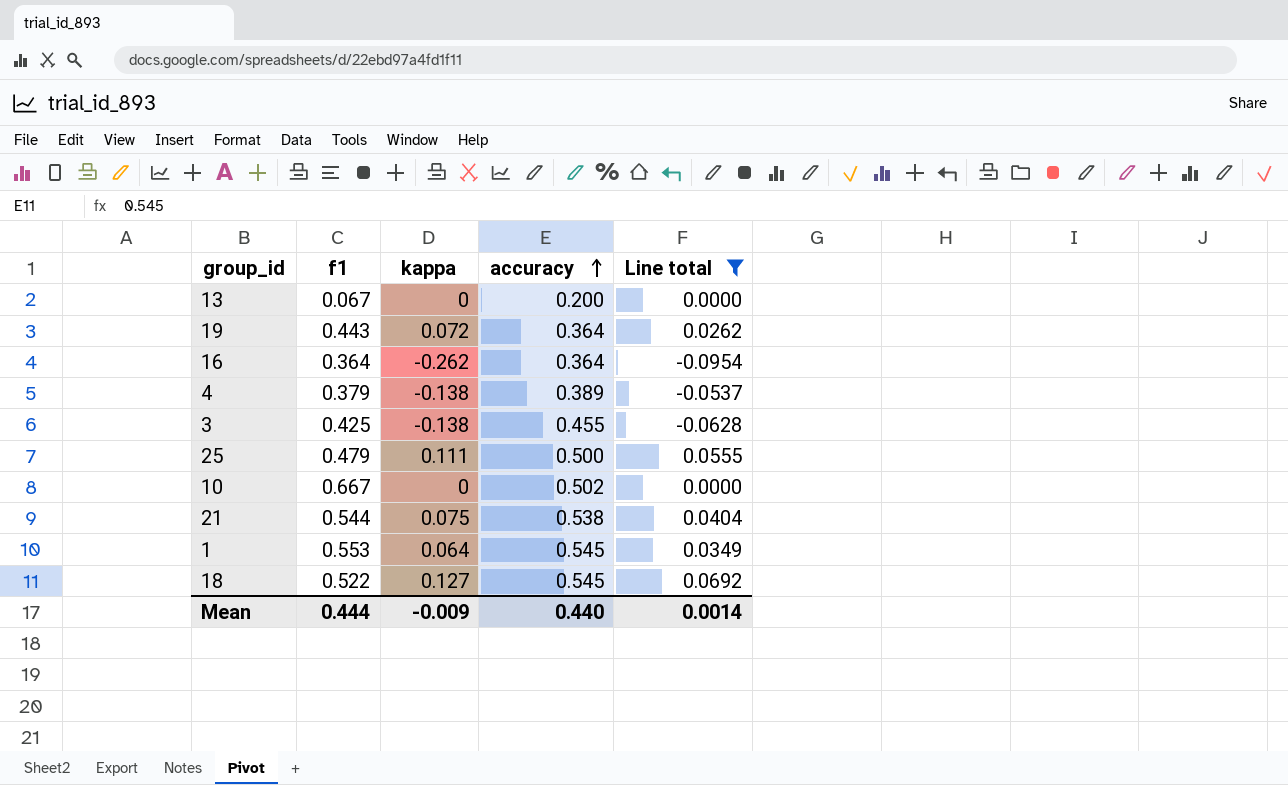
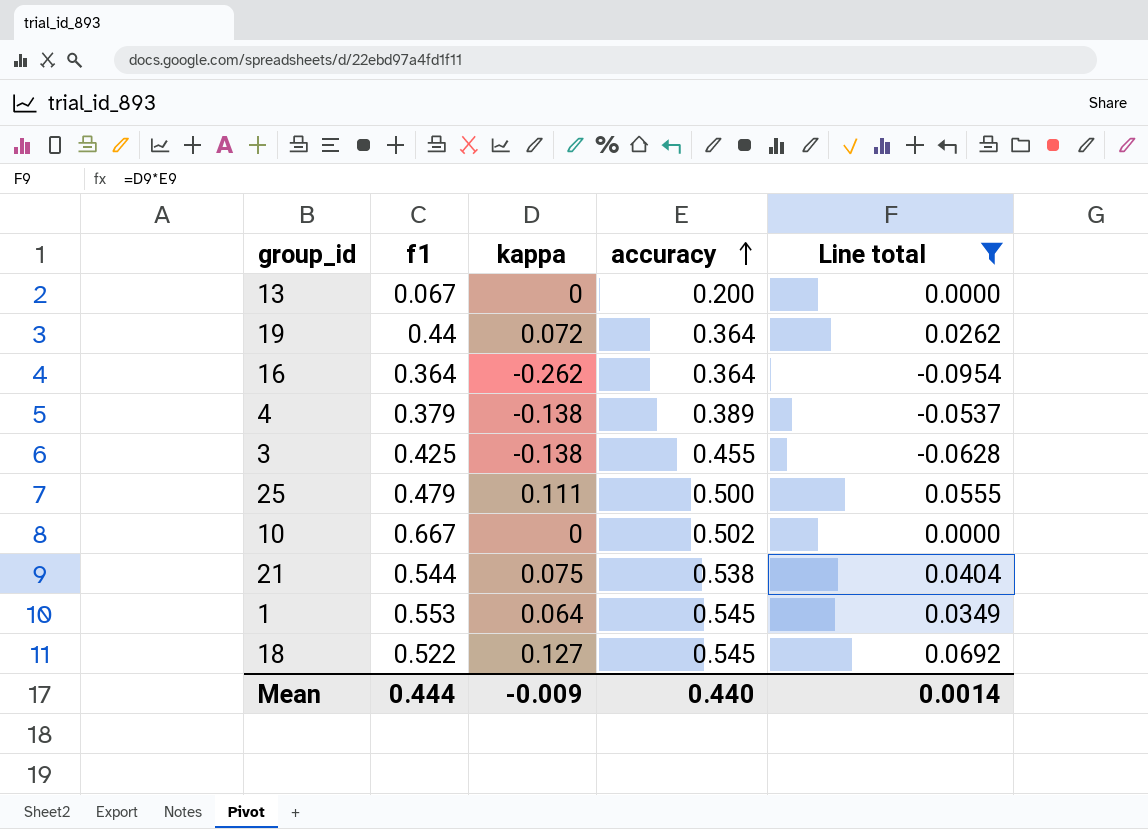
19 | f1: 0.443 -> 0.44

